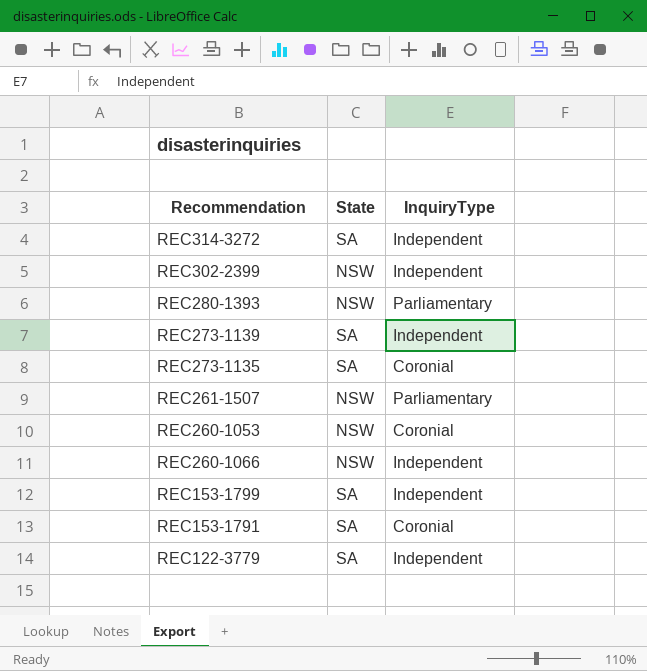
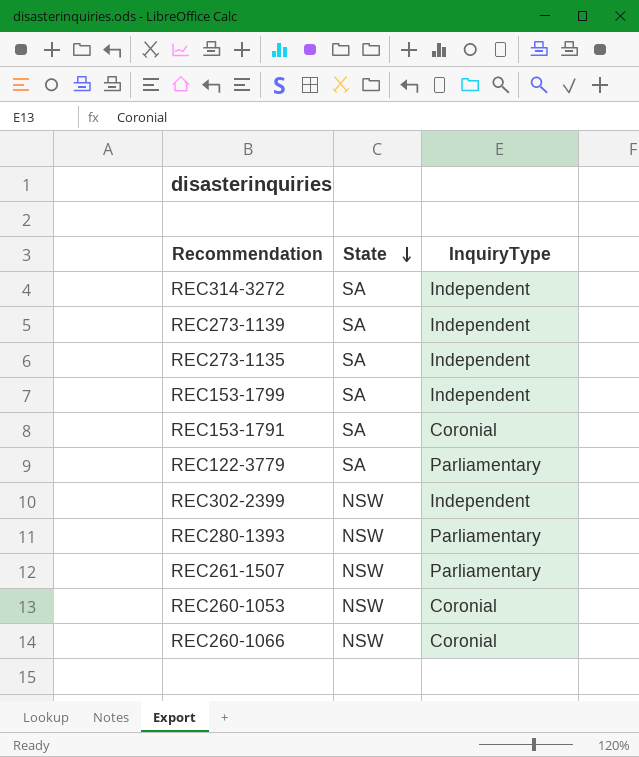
row order: none -> State descending
REC273-1135 | InquiryType: Coronial -> Independent
REC122-3779 | InquiryType: Independent -> Parliamentary
REC260-1066 | InquiryType: Independent -> Coronial

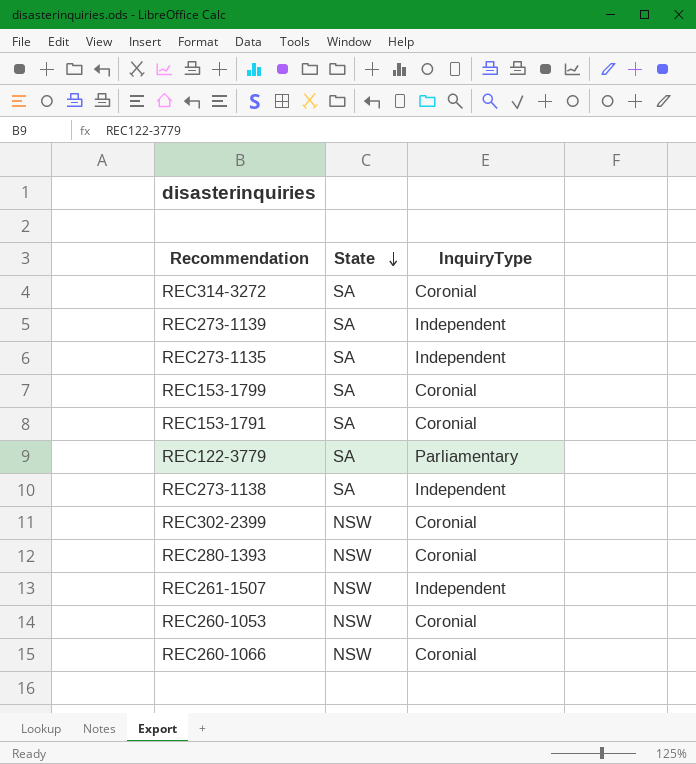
REC314-3272 | InquiryType: Independent -> Coronial
REC153-1799 | InquiryType: Independent -> Coronial
row REC273-1138: none -> SA | Independent
REC302-2399 | InquiryType: Independent -> Coronial
REC280-1393 | InquiryType: Parliamentary -> Coronial
REC261-1507 | InquiryType: Parliamentary -> Independent

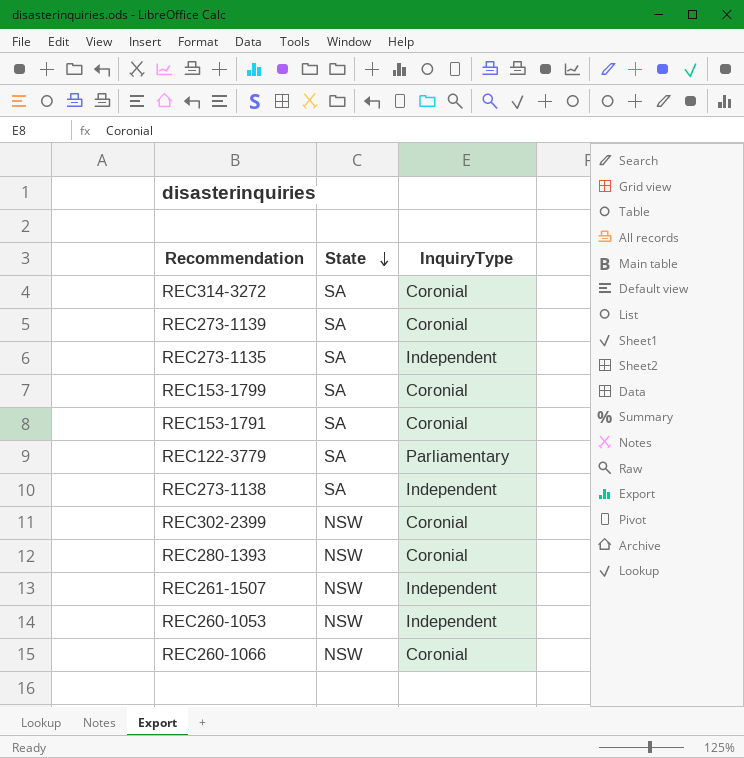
REC273-1139 | InquiryType: Independent -> Coronial
REC260-1053 | InquiryType: Coronial -> Independent

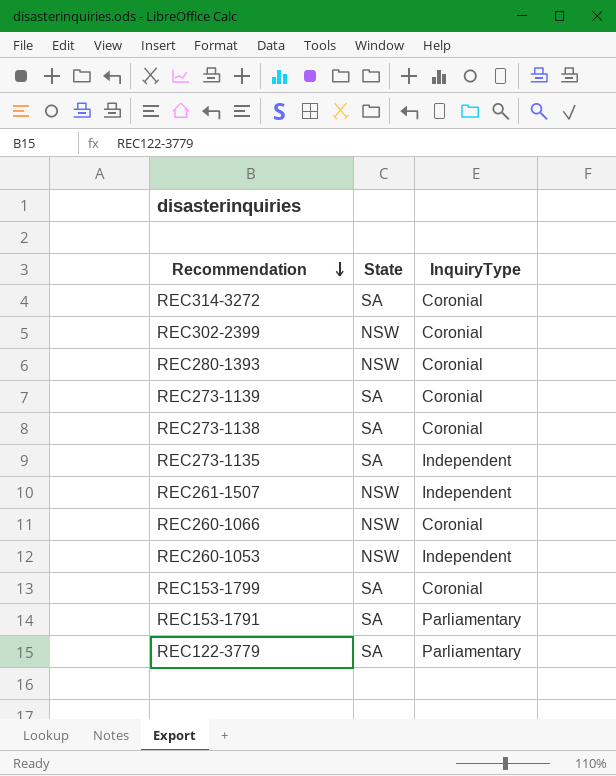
row order: State descending -> Recommendation descending
REC273-1138 | InquiryType: Independent -> Coronial
REC153-1791 | InquiryType: Coronial -> Parliamentary

